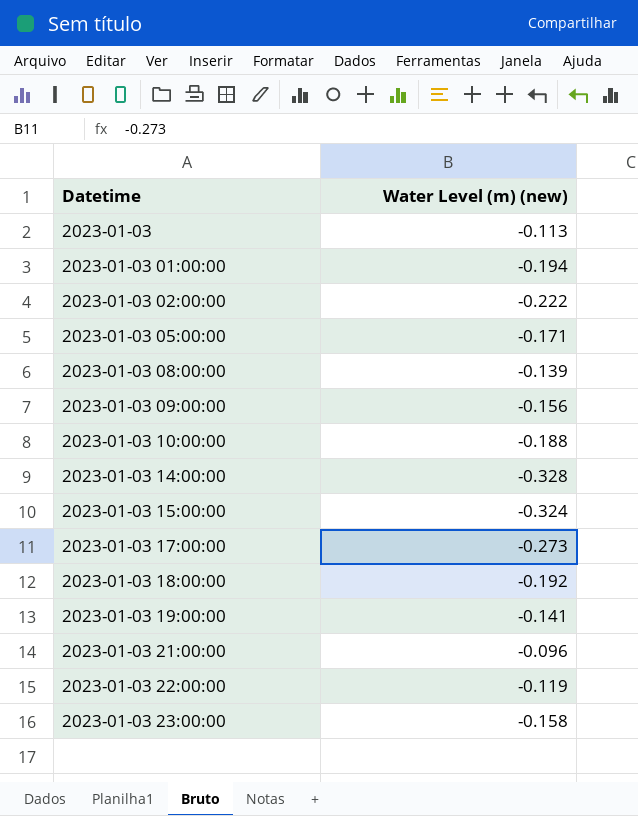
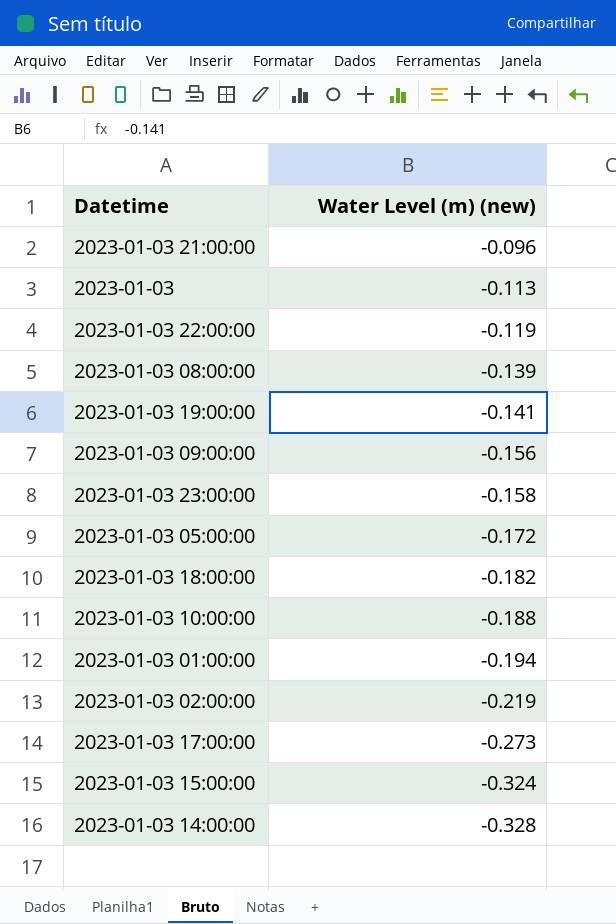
row order: Datetime ascending -> Water Level (m) (new) descending
2023-01-03 05:00:00 | Water Level (m) (new): -0.171 -> -0.172
2023-01-03 18:00:00 | Water Level (m) (new): -0.192 -> -0.182
2023-01-03 02:00:00 | Water Level (m) (new): -0.222 -> -0.219

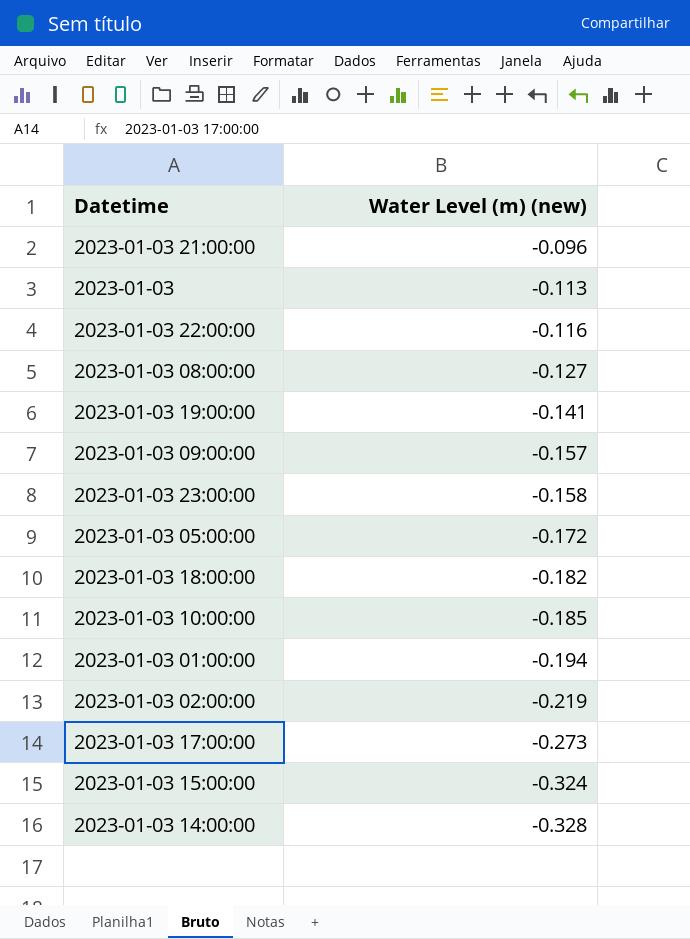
2023-01-03 22:00:00 | Water Level (m) (new): -0.119 -> -0.116
2023-01-03 08:00:00 | Water Level (m) (new): -0.139 -> -0.127
2023-01-03 09:00:00 | Water Level (m) (new): -0.156 -> -0.157
2023-01-03 10:00:00 | Water Level (m) (new): -0.188 -> -0.185

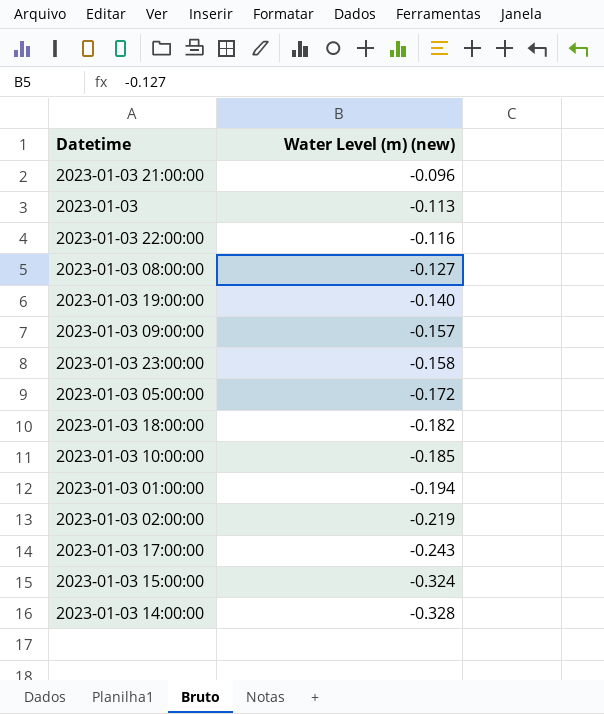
2023-01-03 19:00:00 | Water Level (m) (new): -0.141 -> -0.140
2023-01-03 17:00:00 | Water Level (m) (new): -0.273 -> -0.243

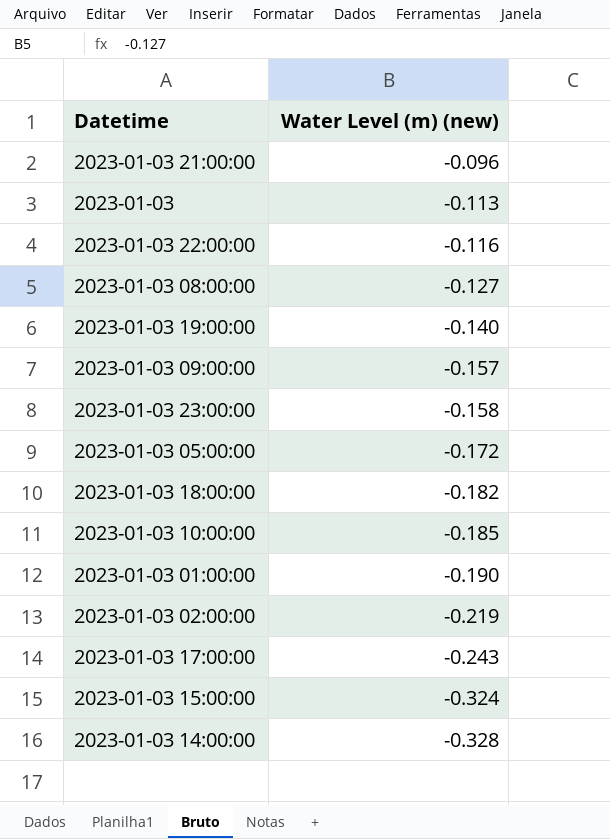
2023-01-03 01:00:00 | Water Level (m) (new): -0.194 -> -0.190

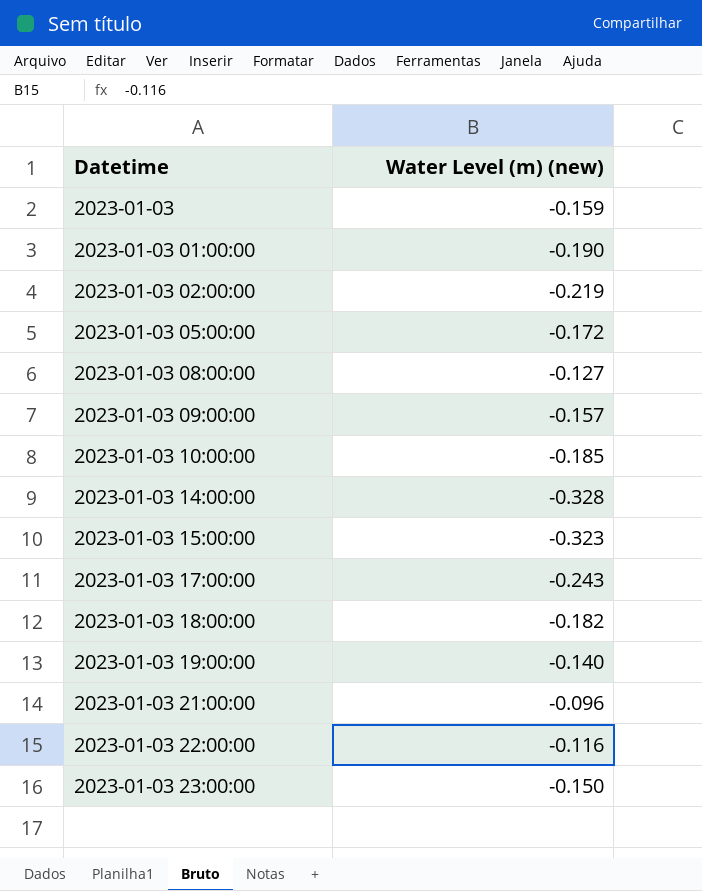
row order: Water Level (m) (new) descending -> Datetime ascending
2023-01-03 | Water Level (m) (new): -0.113 -> -0.159
2023-01-03 15:00:00 | Water Level (m) (new): -0.324 -> -0.323
2023-01-03 23:00:00 | Water Level (m) (new): -0.158 -> -0.150

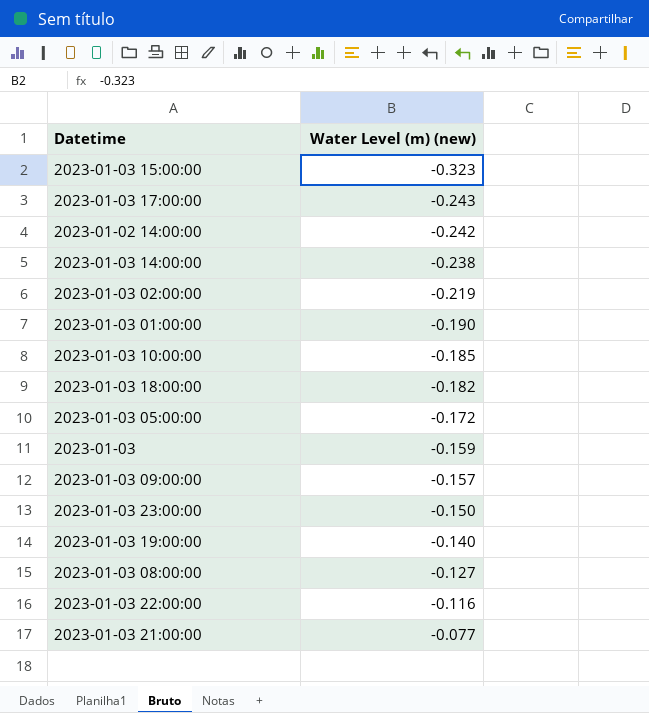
row order: Datetime ascending -> Water Level (m) (new) ascending
row 2023-01-02 14:00:00: none -> -0.242
2023-01-03 14:00:00 | Water Level (m) (new): -0.328 -> -0.238
2023-01-03 21:00:00 | Water Level (m) (new): -0.096 -> -0.077

